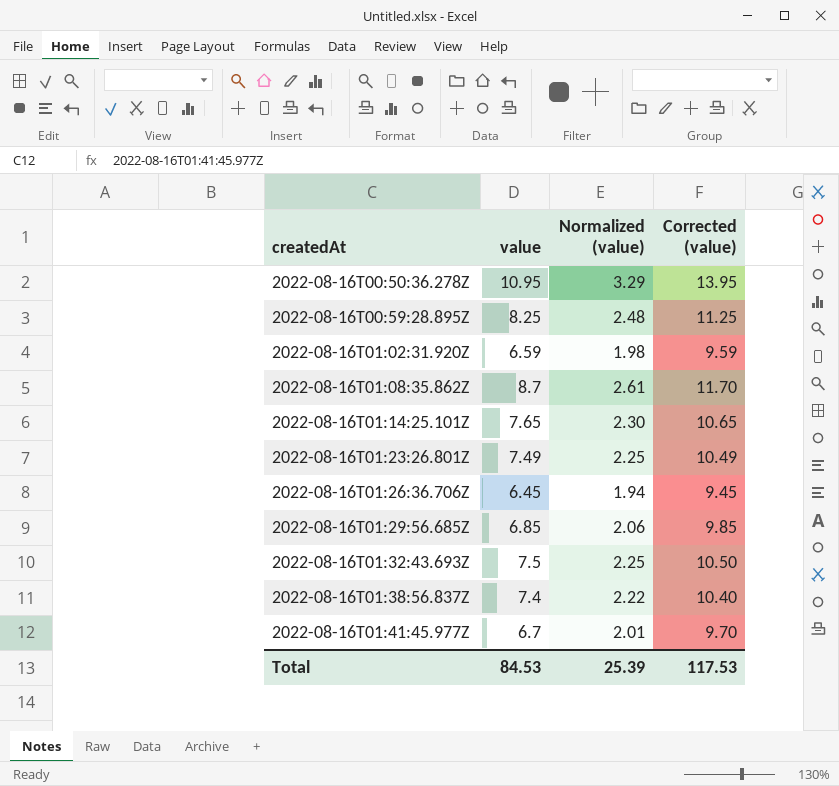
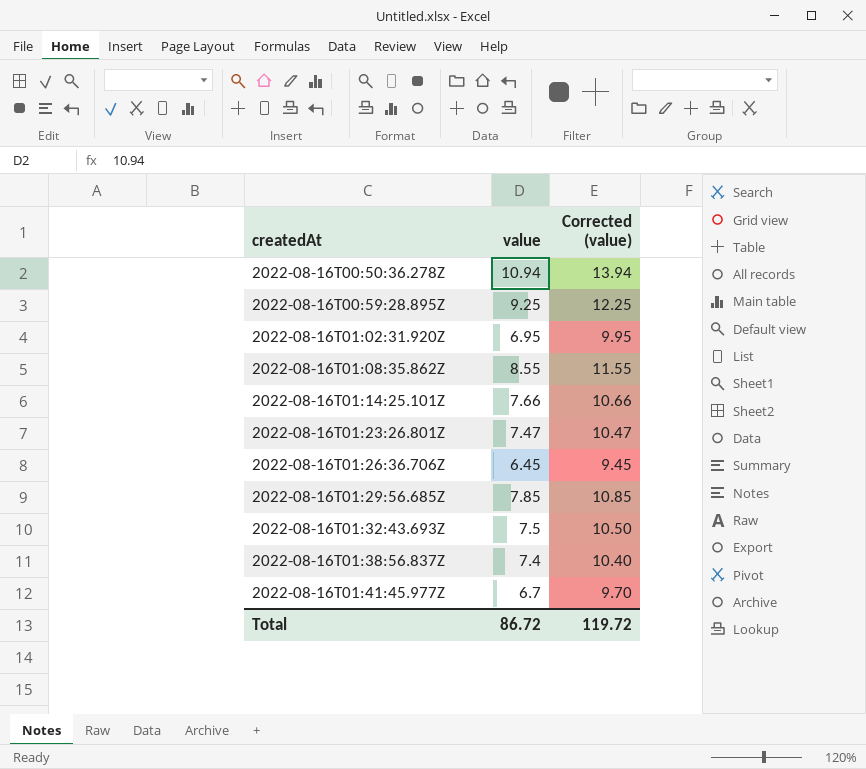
column Normalized (value) | formula: [value] * 0.3 -> none
2022-08-16T00:50:36.278Z | value: 10.95 -> 10.94
2022-08-16T00:50:36.278Z | Corrected (value): 13.95 -> 13.94
2022-08-16T00:59:28.895Z | value: 8.25 -> 9.25
2022-08-16T00:59:28.895Z | Corrected (value): 11.25 -> 12.25
2022-08-16T01:02:31.920Z | value: 6.59 -> 6.95
2022-08-16T01:02:31.920Z | Corrected (value): 9.59 -> 9.95
2022-08-16T01:08:35.862Z | value: 8.7 -> 8.55
2022-08-16T01:08:35.862Z | Corrected (value): 11.70 -> 11.55
2022-08-16T01:14:25.101Z | value: 7.65 -> 7.66
2022-08-16T01:14:25.101Z | Corrected (value): 10.65 -> 10.66
2022-08-16T01:23:26.801Z | value: 7.49 -> 7.47
2022-08-16T01:23:26.801Z | Corrected (value): 10.49 -> 10.47
2022-08-16T01:29:56.685Z | value: 6.85 -> 7.85
2022-08-16T01:29:56.685Z | Corrected (value): 9.85 -> 10.85
Total | value: 84.53 -> 86.72
Total | Corrected (value): 117.53 -> 119.72

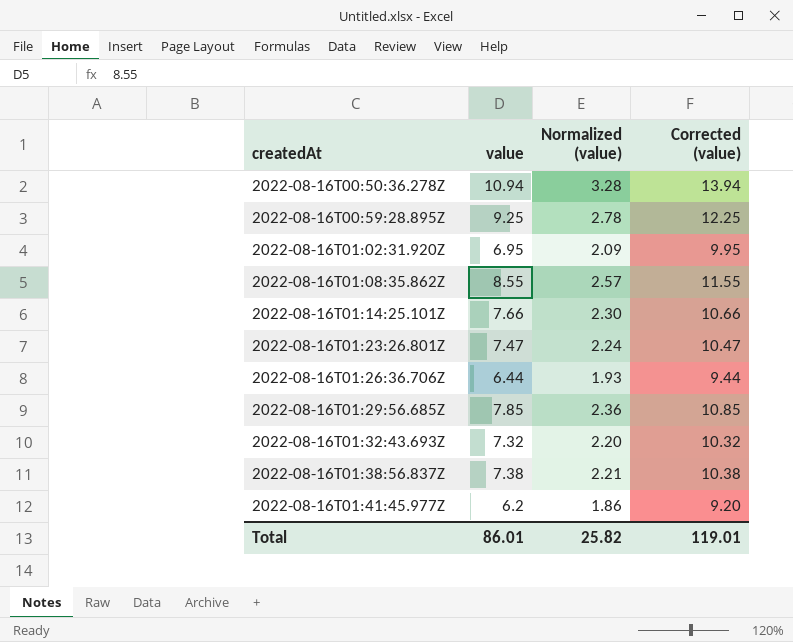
column Normalized (value) | formula: none -> [value] * 0.3
2022-08-16T01:26:36.706Z | value: 6.45 -> 6.44
2022-08-16T01:26:36.706Z | Corrected (value): 9.45 -> 9.44
2022-08-16T01:32:43.693Z | value: 7.5 -> 7.32
2022-08-16T01:32:43.693Z | Corrected (value): 10.50 -> 10.32
2022-08-16T01:38:56.837Z | value: 7.4 -> 7.38
2022-08-16T01:38:56.837Z | Corrected (value): 10.40 -> 10.38
2022-08-16T01:41:45.977Z | value: 6.7 -> 6.2
2022-08-16T01:41:45.977Z | Corrected (value): 9.70 -> 9.20
Total | value: 86.72 -> 86.01
Total | Corrected (value): 119.72 -> 119.01

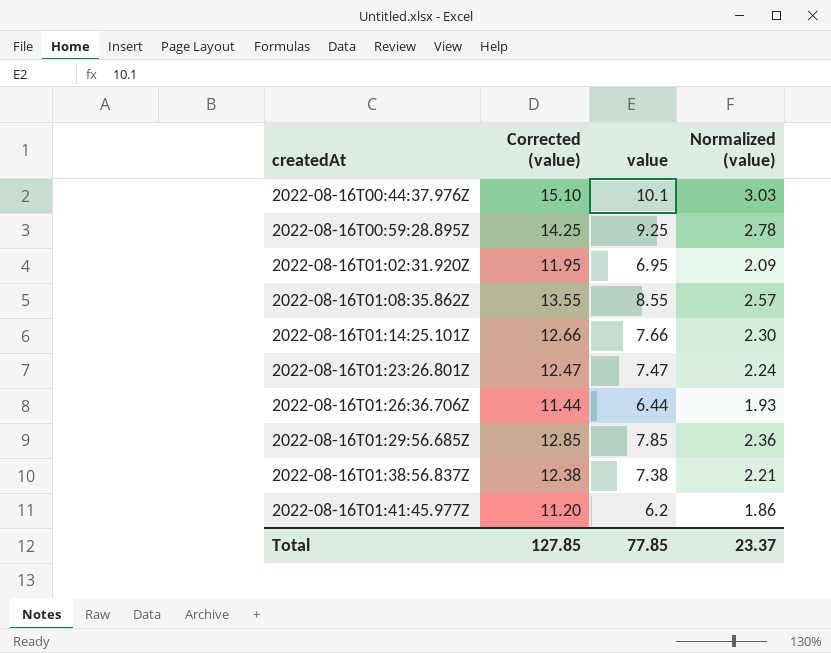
column Corrected (value) | formula: [value] + 3 -> [value] + 5
column Corrected (value) | position: 4 -> 2
row 2022-08-16T00:50:36.278Z: 10.94 | 3.28 | 13.94 -> none
row 2022-08-16T01:32:43.693Z: 7.32 | 2.20 | 10.32 -> none
row 2022-08-16T00:44:37.976Z: none -> 15.10 | 10.1 | 3.03
Total | Corrected (value): 119.01 -> 127.85
Total | value: 86.01 -> 77.85
Total | Normalized (value): 25.82 -> 23.37

